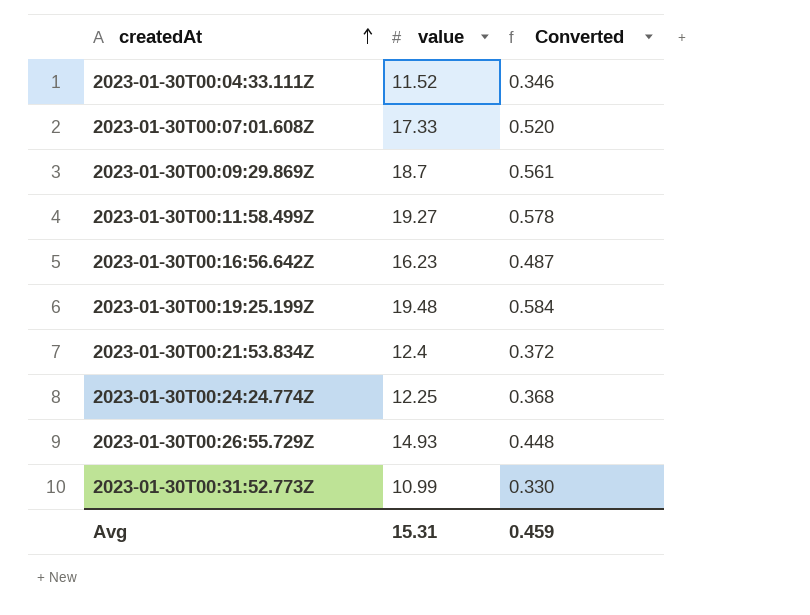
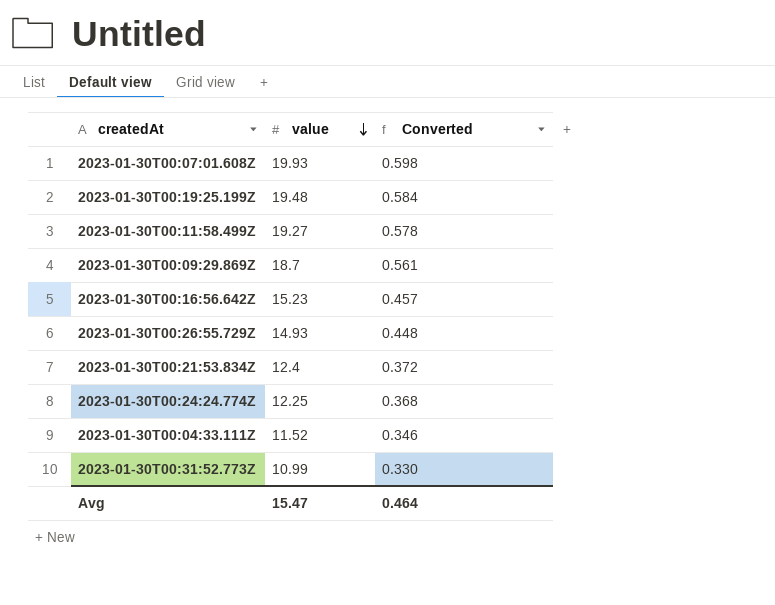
row order: createdAt ascending -> value descending
2023-01-30T00:07:01.608Z | value: 17.33 -> 19.93
2023-01-30T00:07:01.608Z | Converted: 0.520 -> 0.598
2023-01-30T00:16:56.642Z | value: 16.23 -> 15.23
2023-01-30T00:16:56.642Z | Converted: 0.487 -> 0.457
Avg | value: 15.31 -> 15.47
Avg | Converted: 0.459 -> 0.464

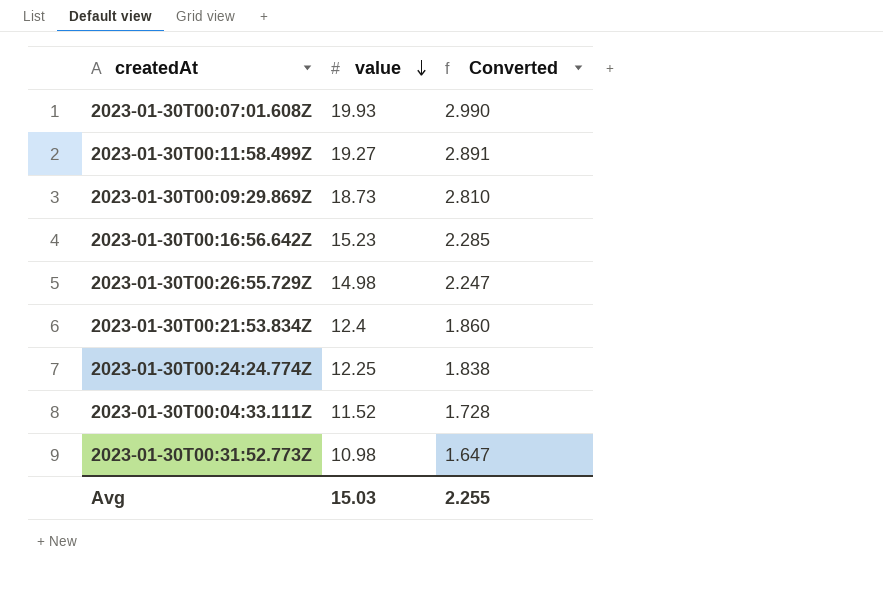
column Converted | formula: [value] * 0.03 -> [value] * 0.15
row 2023-01-30T00:19:25.199Z: 19.48 | 0.584 -> none
2023-01-30T00:09:29.869Z | value: 18.7 -> 18.73
2023-01-30T00:26:55.729Z | value: 14.93 -> 14.98
2023-01-30T00:31:52.773Z | value: 10.99 -> 10.98
Avg | value: 15.47 -> 15.03
Avg | Converted: 0.464 -> 2.255

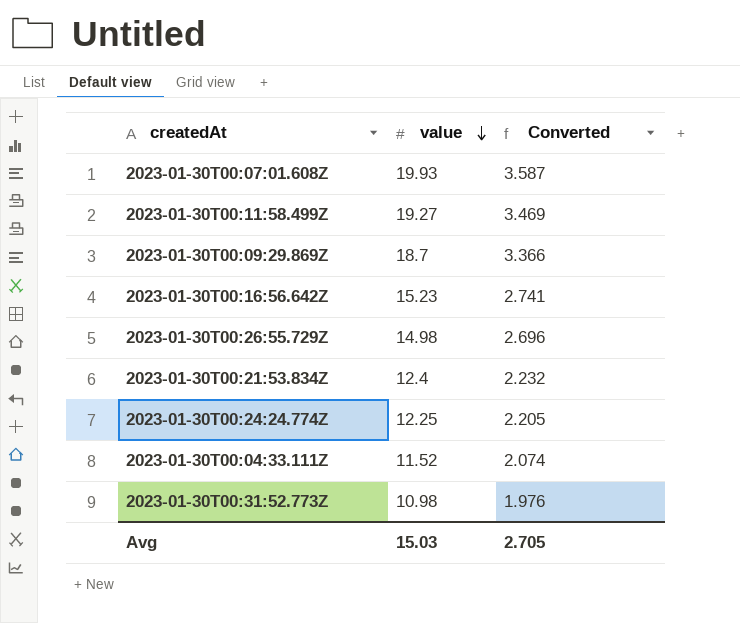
column Converted | formula: [value] * 0.15 -> [value] * 0.18
2023-01-30T00:09:29.869Z | value: 18.73 -> 18.7
Avg | Converted: 2.255 -> 2.705

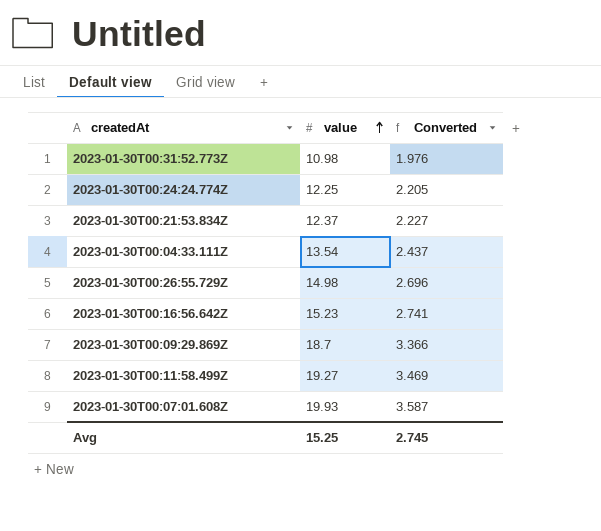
row order: value descending -> value ascending
2023-01-30T00:21:53.834Z | value: 12.4 -> 12.37
2023-01-30T00:21:53.834Z | Converted: 2.232 -> 2.227
2023-01-30T00:04:33.111Z | value: 11.52 -> 13.54
2023-01-30T00:04:33.111Z | Converted: 2.074 -> 2.437
Avg | value: 15.03 -> 15.25
Avg | Converted: 2.705 -> 2.745

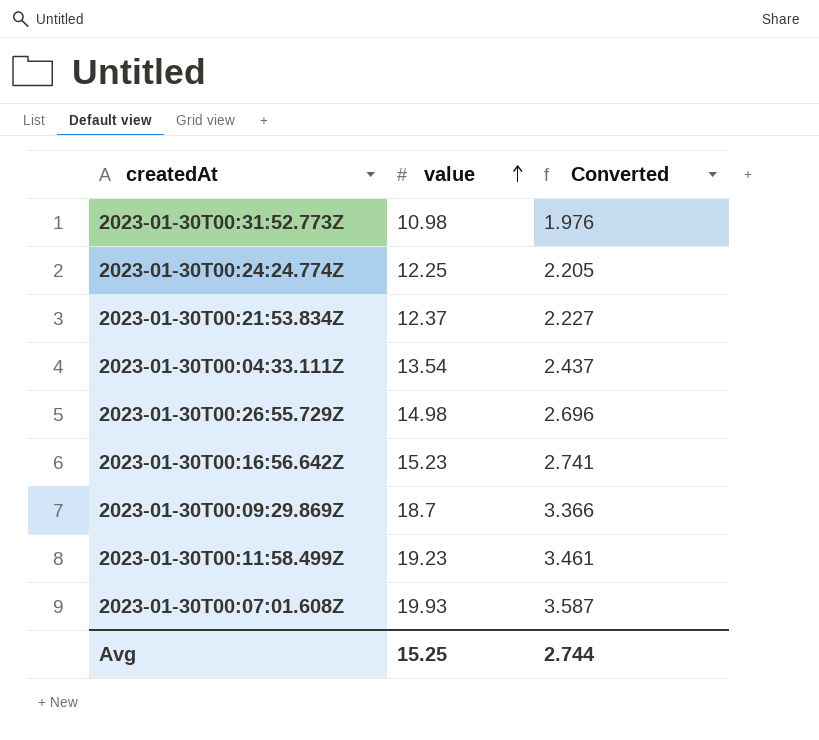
2023-01-30T00:11:58.499Z | value: 19.27 -> 19.23
2023-01-30T00:11:58.499Z | Converted: 3.469 -> 3.461
Avg | Converted: 2.745 -> 2.744

